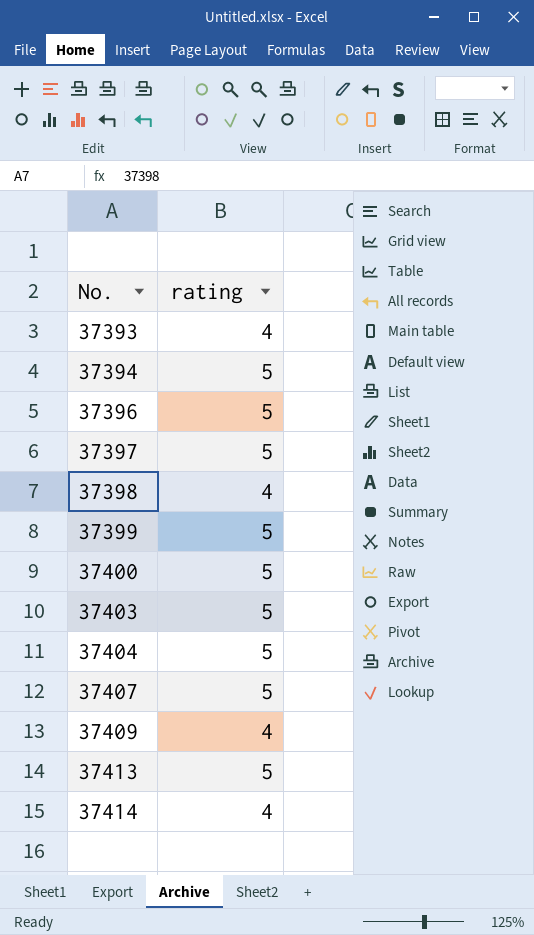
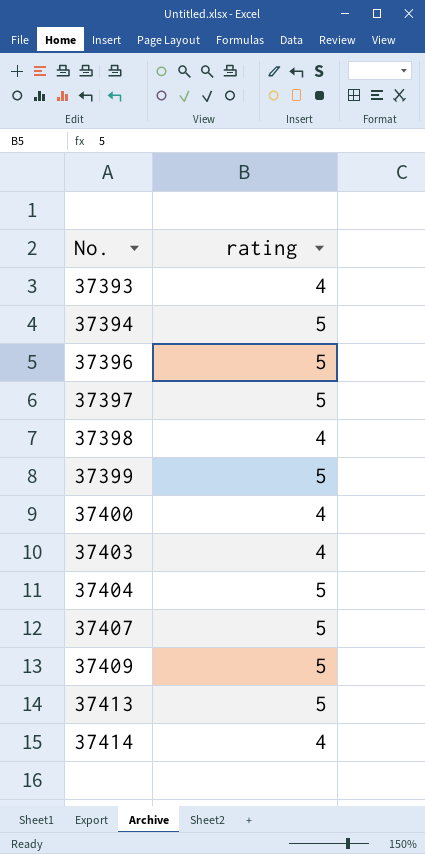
37400 | rating: 5 -> 4
37403 | rating: 5 -> 4
37409 | rating: 4 -> 5

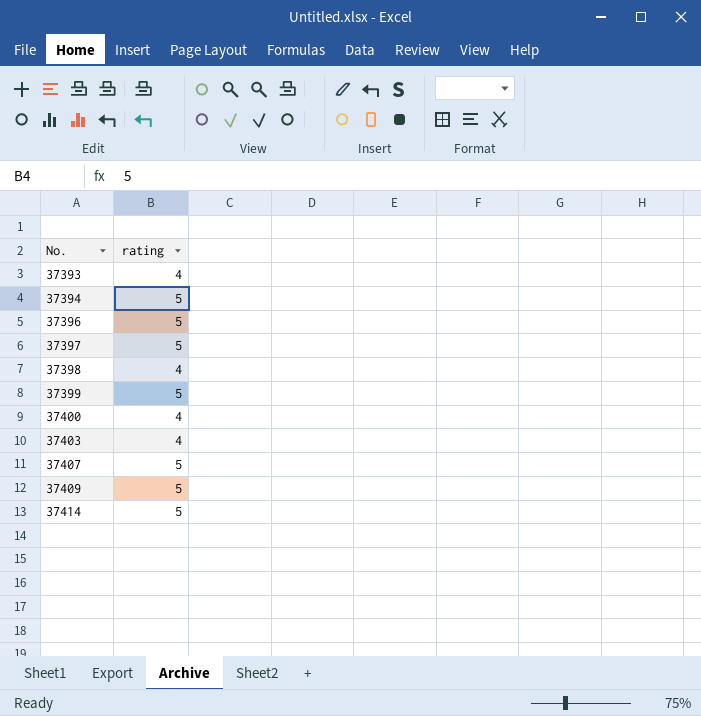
row 37404: 5 -> none
row 37413: 5 -> none
37414 | rating: 4 -> 5

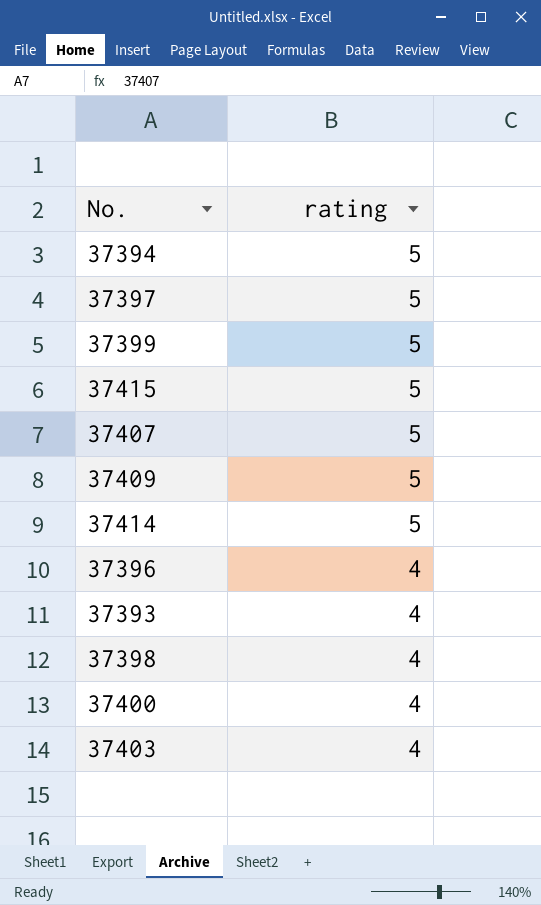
row order: No. ascending -> rating descending
row 37415: none -> 5
37396 | rating: 5 -> 4

